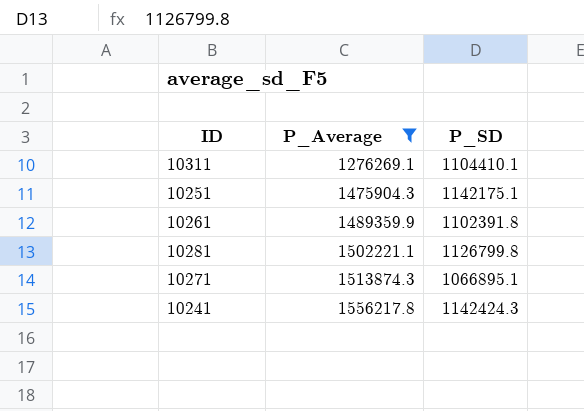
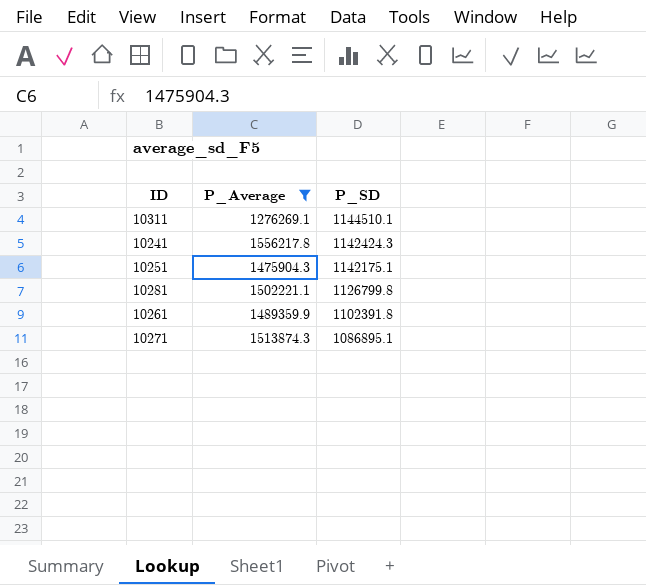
row order: P_Average ascending -> P_SD descending
10311 | P_SD: 1104410.1 -> 1144510.1
10271 | P_SD: 1066895.1 -> 1086895.1

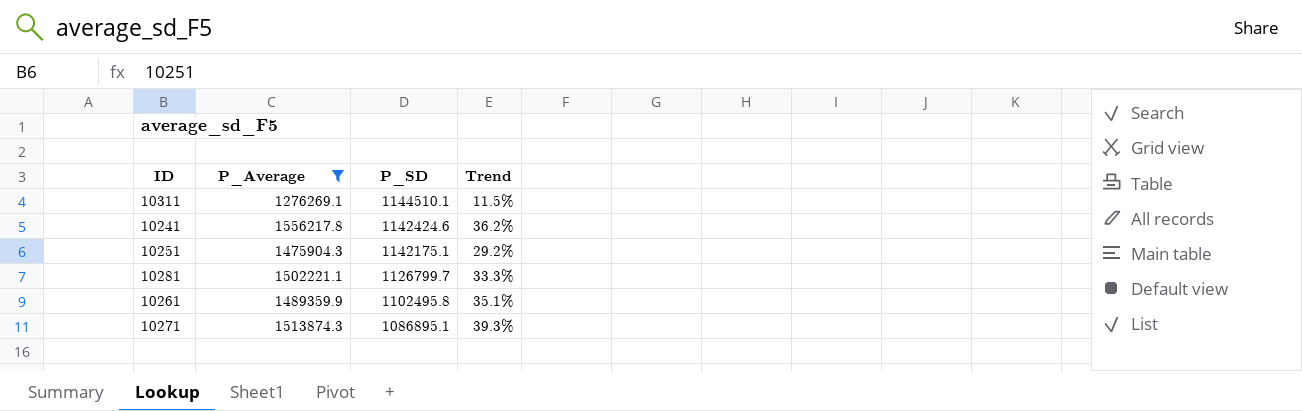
column Trend | formula: none -> ([P_Average] - [P_SD]) / [P_SD]
10241 | P_SD: 1142424.3 -> 1142424.6
10281 | P_SD: 1126799.8 -> 1126799.7
10261 | P_SD: 1102391.8 -> 1102495.8

